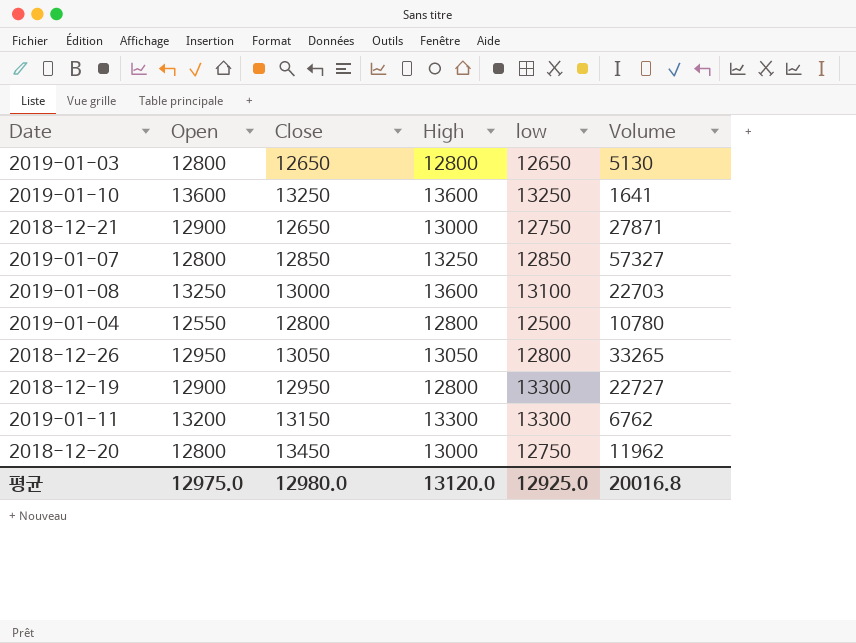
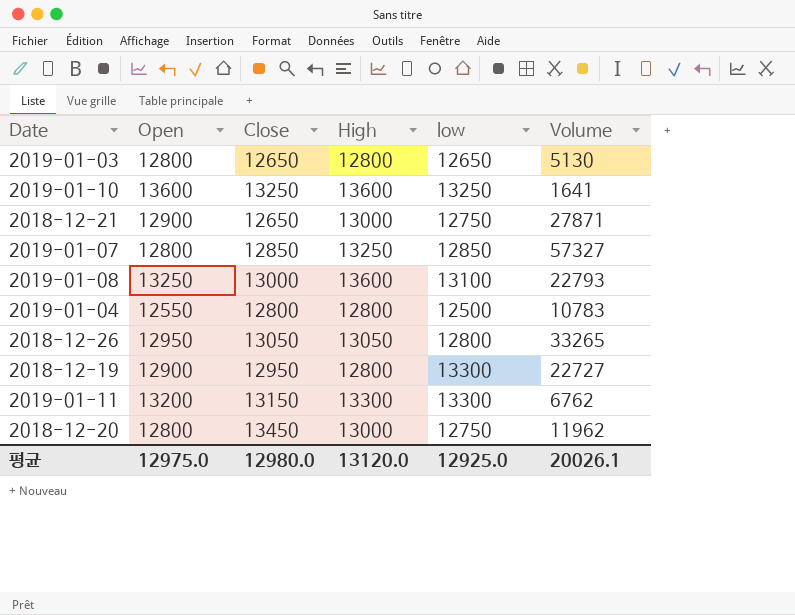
2019-01-08 | Volume: 22703 -> 22793
2019-01-04 | Volume: 10780 -> 10783
평균 | Volume: 20016.8 -> 20026.1

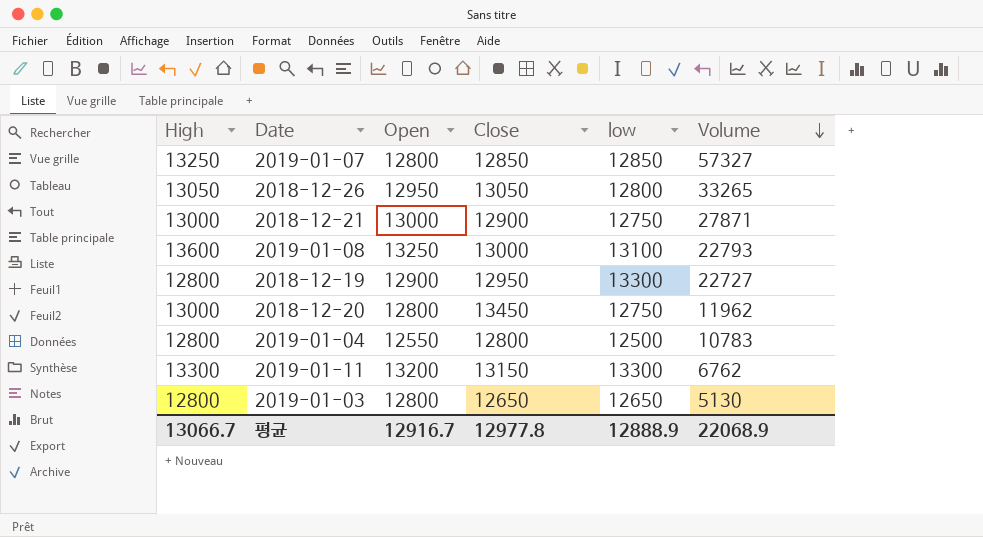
row order: none -> Volume descending
column High | position: 4 -> 1
row 2019-01-10: 13600 | 13250 | 13600 | 13250 | 1641 -> none
2018-12-21 | Open: 12900 -> 13000
2018-12-21 | Close: 12650 -> 12900
평균 | High: 13120.0 -> 13066.7
평균 | Open: 12975.0 -> 12916.7
평균 | Close: 12980.0 -> 12977.8
평균 | low: 12925.0 -> 12888.9
평균 | Volume: 20026.1 -> 22068.9

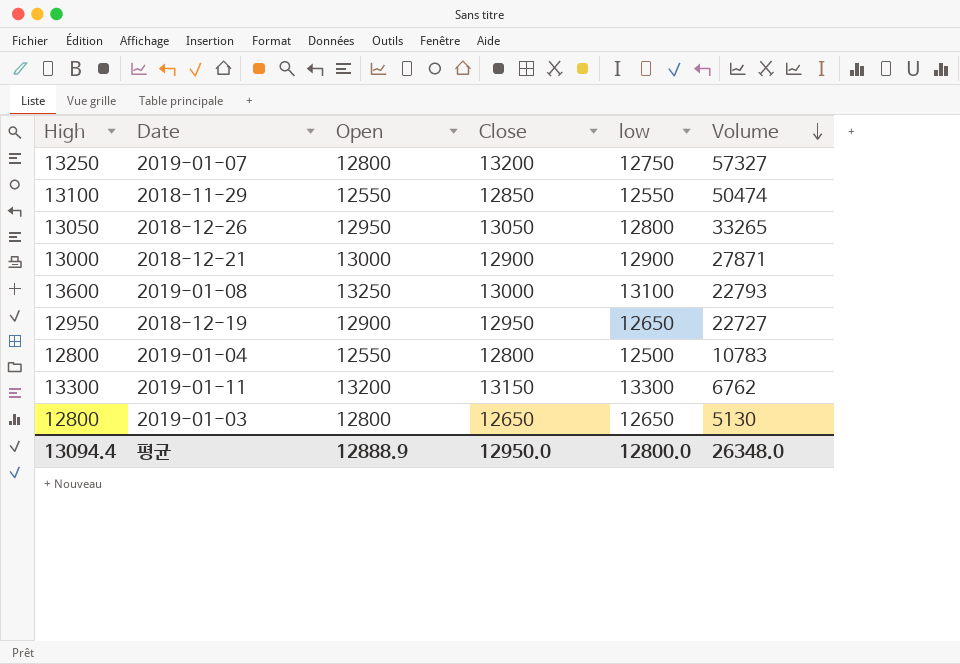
row 2018-12-20: 13000 | 12800 | 13450 | 12750 | 11962 -> none
2019-01-07 | Close: 12850 -> 13200
2019-01-07 | low: 12850 -> 12750
row 2018-11-29: none -> 13100 | 12550 | 12850 | 12550 | 50474
2018-12-21 | low: 12750 -> 12900
2018-12-19 | High: 12800 -> 12950
2018-12-19 | low: 13300 -> 12650
평균 | High: 13066.7 -> 13094.4
평균 | Open: 12916.7 -> 12888.9
평균 | Close: 12977.8 -> 12950.0
평균 | low: 12888.9 -> 12800.0
평균 | Volume: 22068.9 -> 26348.0

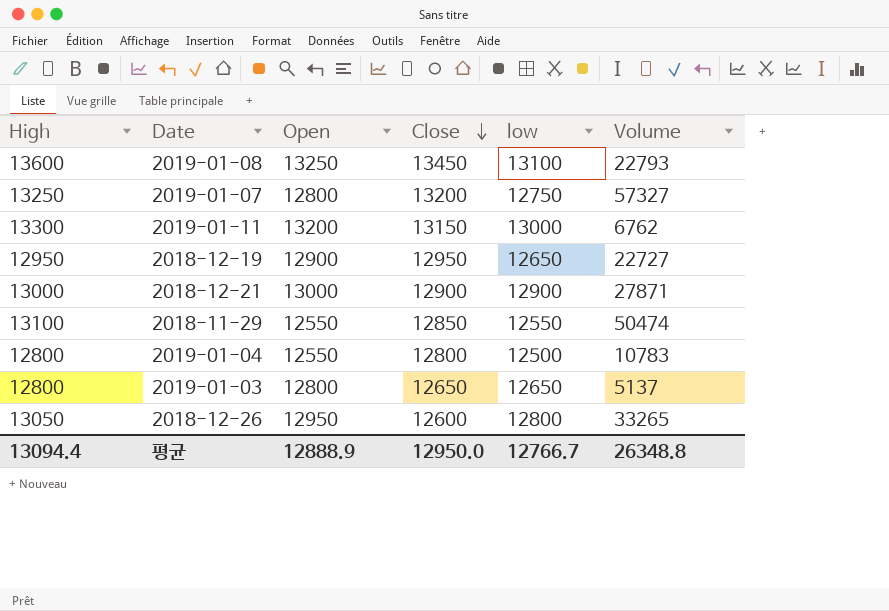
row order: Volume descending -> Close descending
2019-01-08 | Close: 13000 -> 13450
2019-01-11 | low: 13300 -> 13000
2019-01-03 | Volume: 5130 -> 5137
2018-12-26 | Close: 13050 -> 12600
평균 | low: 12800.0 -> 12766.7
평균 | Volume: 26348.0 -> 26348.8

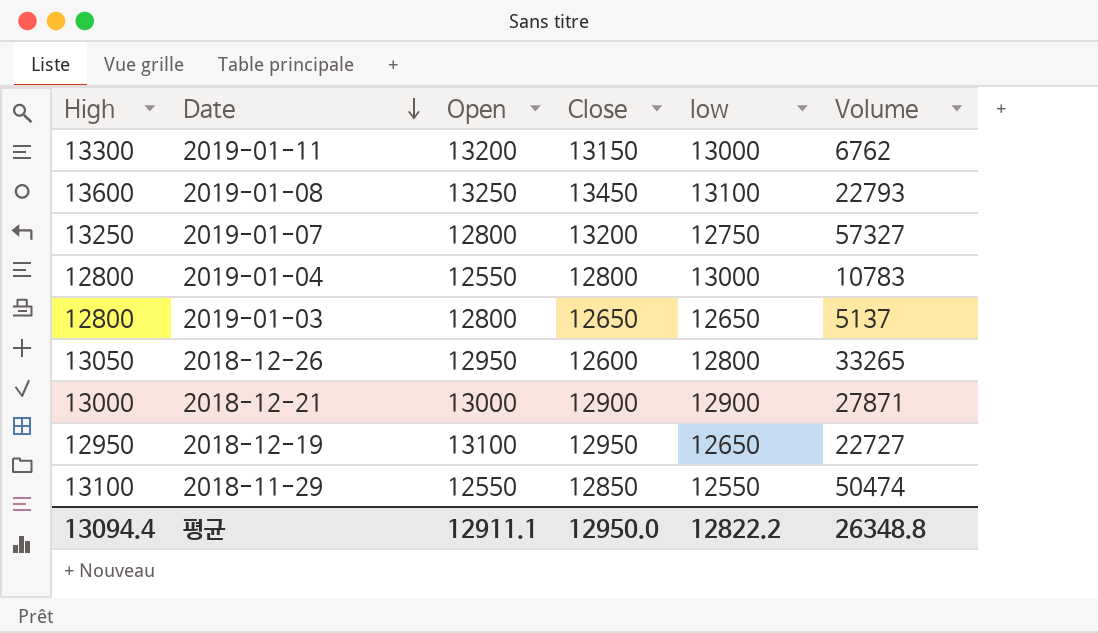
row order: Close descending -> Date descending
2019-01-04 | low: 12500 -> 13000
2018-12-19 | Open: 12900 -> 13100
평균 | Open: 12888.9 -> 12911.1
평균 | low: 12766.7 -> 12822.2

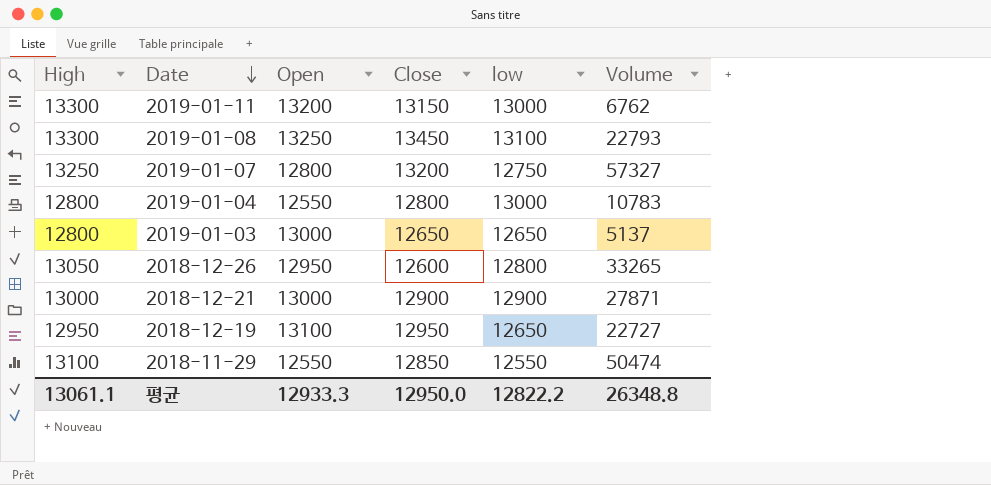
2019-01-08 | High: 13600 -> 13300
2019-01-03 | Open: 12800 -> 13000
평균 | High: 13094.4 -> 13061.1
평균 | Open: 12911.1 -> 12933.3

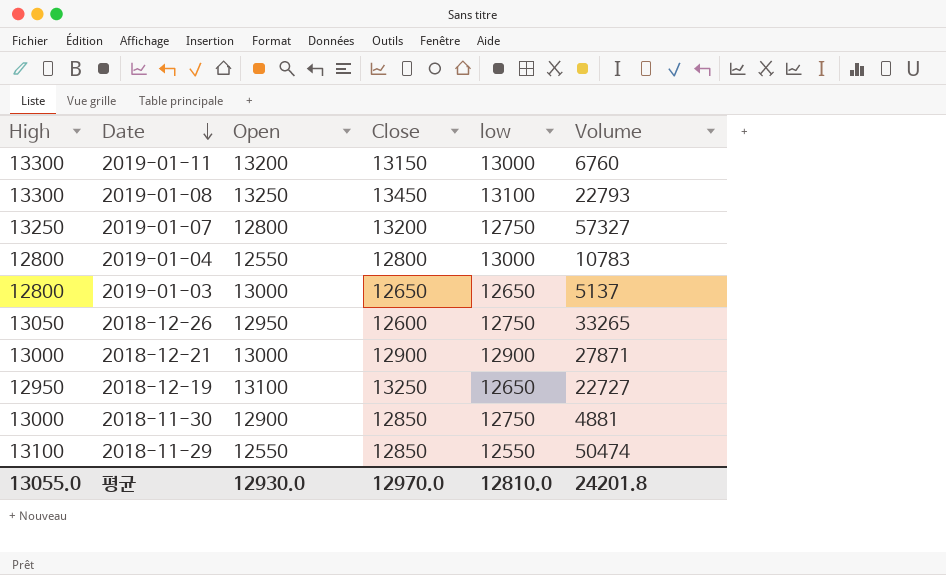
2019-01-11 | Volume: 6762 -> 6760
2018-12-26 | low: 12800 -> 12750
2018-12-19 | Close: 12950 -> 13250
row 2018-11-30: none -> 13000 | 12900 | 12850 | 12750 | 4881
평균 | High: 13061.1 -> 13055.0
평균 | Open: 12933.3 -> 12930.0
평균 | Close: 12950.0 -> 12970.0
평균 | low: 12822.2 -> 12810.0
평균 | Volume: 26348.8 -> 24201.8

